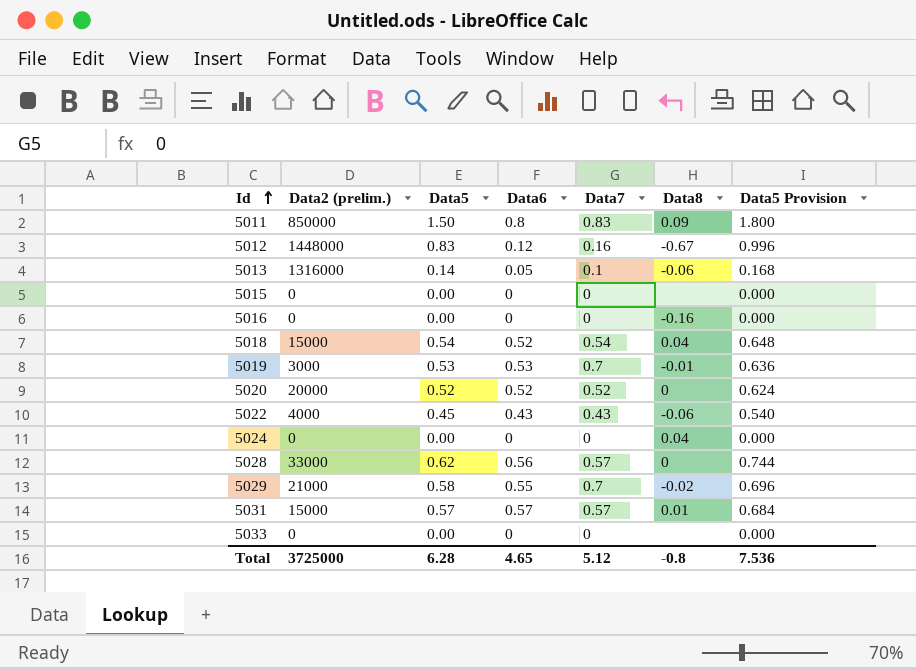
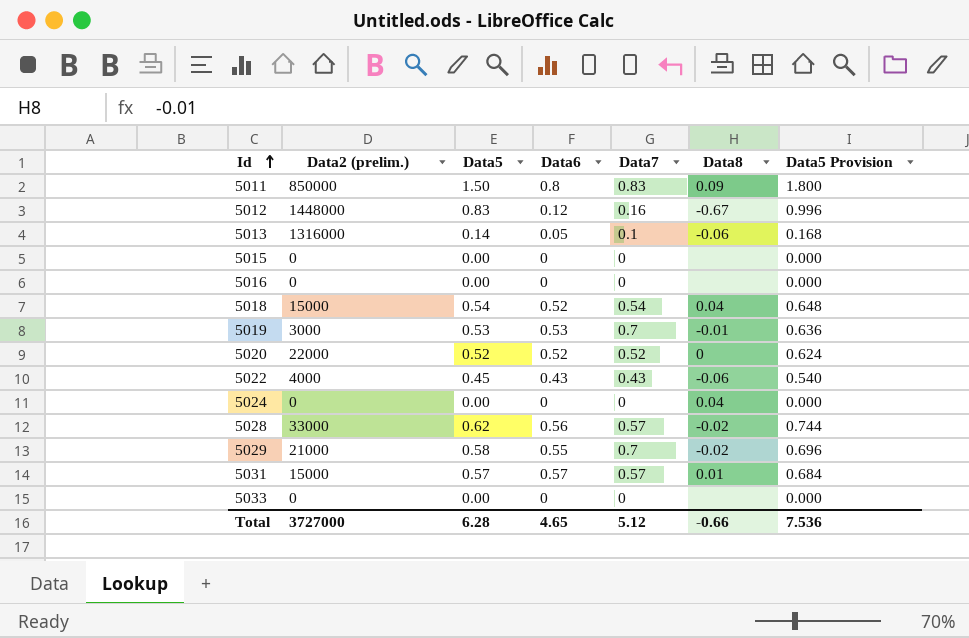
5016 | Data8: -0.16 -> none
5020 | Data2 (prelim.): 20000 -> 22000
5028 | Data8: 0 -> -0.02
Total | Data2 (prelim.): 3725000 -> 3727000
Total | Data8: -0.8 -> -0.66

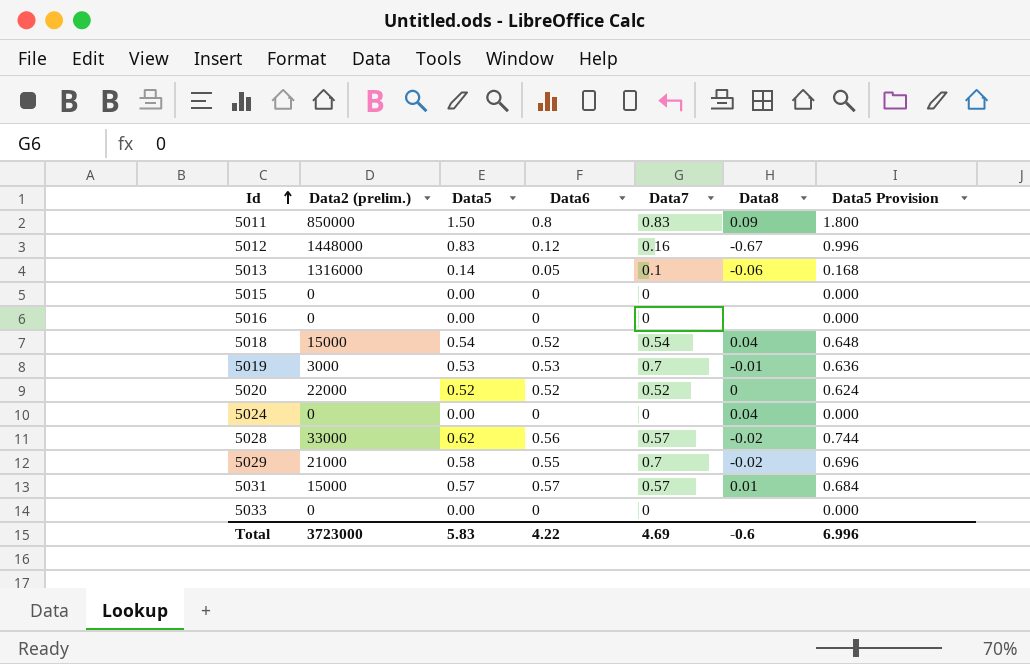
row 5022: 4000 | 0.45 | 0.43 | 0.43 | -0.06 | 0.540 -> none
Total | Data2 (prelim.): 3727000 -> 3723000
Total | Data5: 6.28 -> 5.83
Total | Data6: 4.65 -> 4.22
Total | Data7: 5.12 -> 4.69
Total | Data8: -0.66 -> -0.6
Total | Data5 Provision: 7.536 -> 6.996

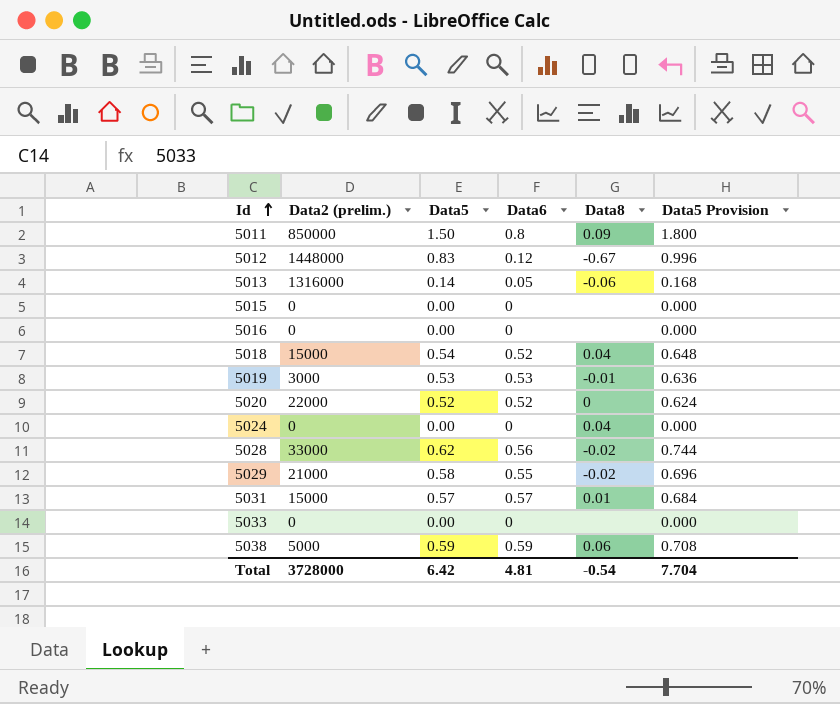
column Data7 | position: 5 -> none
row 5038: none -> 5000 | 0.59 | 0.59 | 0.06 | 0.708
Total | Data2 (prelim.): 3723000 -> 3728000
Total | Data5: 5.83 -> 6.42
Total | Data6: 4.22 -> 4.81
Total | Data8: -0.6 -> -0.54
Total | Data5 Provision: 6.996 -> 7.704

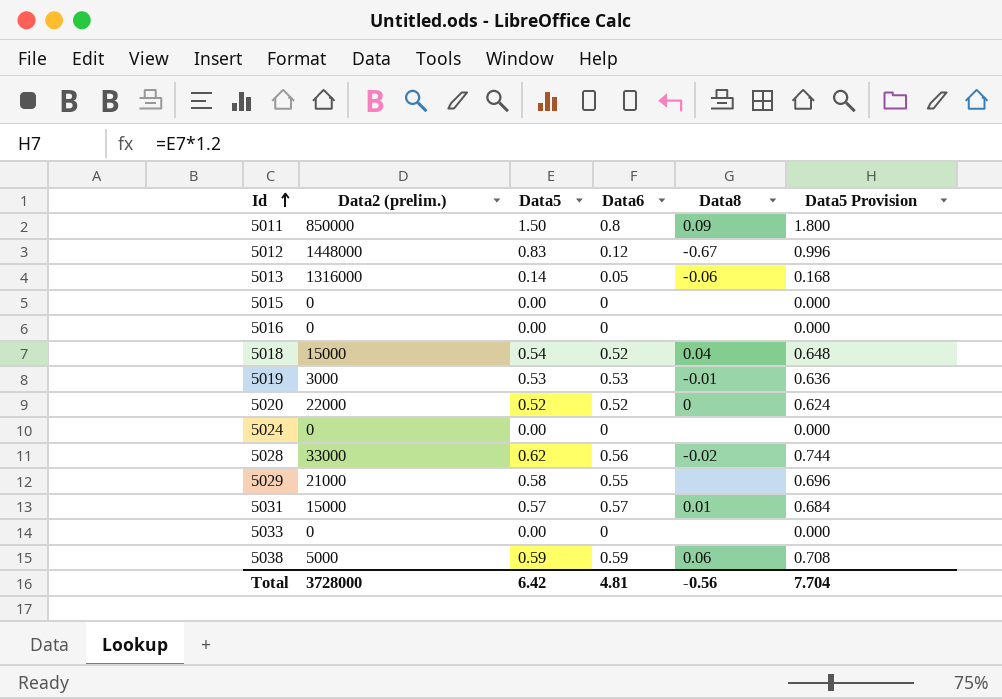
5024 | Data8: 0.04 -> none
5029 | Data8: -0.02 -> none
Total | Data8: -0.54 -> -0.56

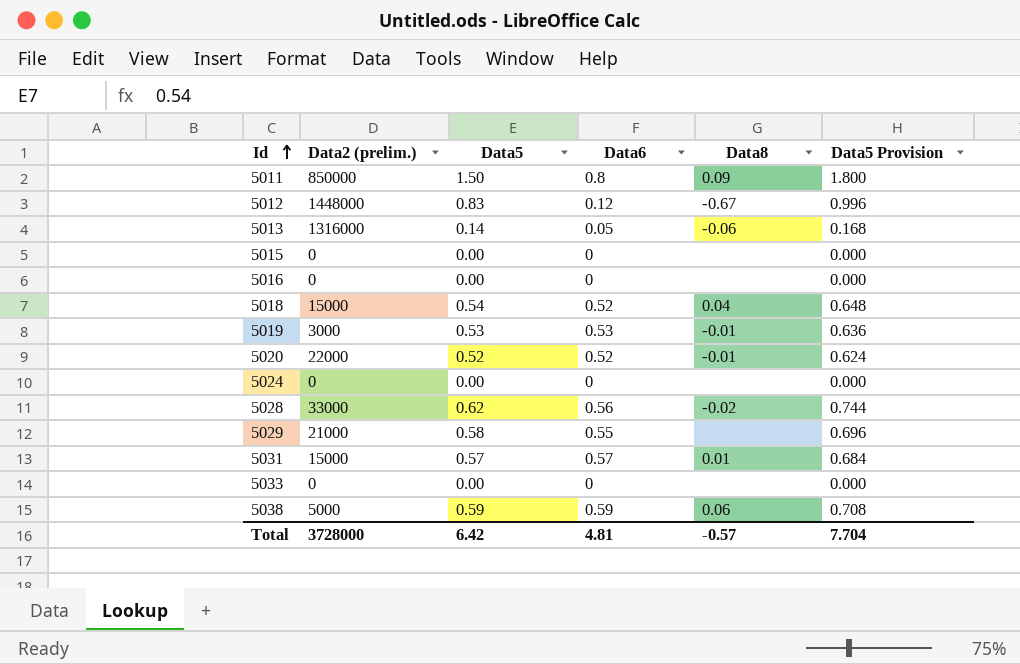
5020 | Data8: 0 -> -0.01
Total | Data8: -0.56 -> -0.57

